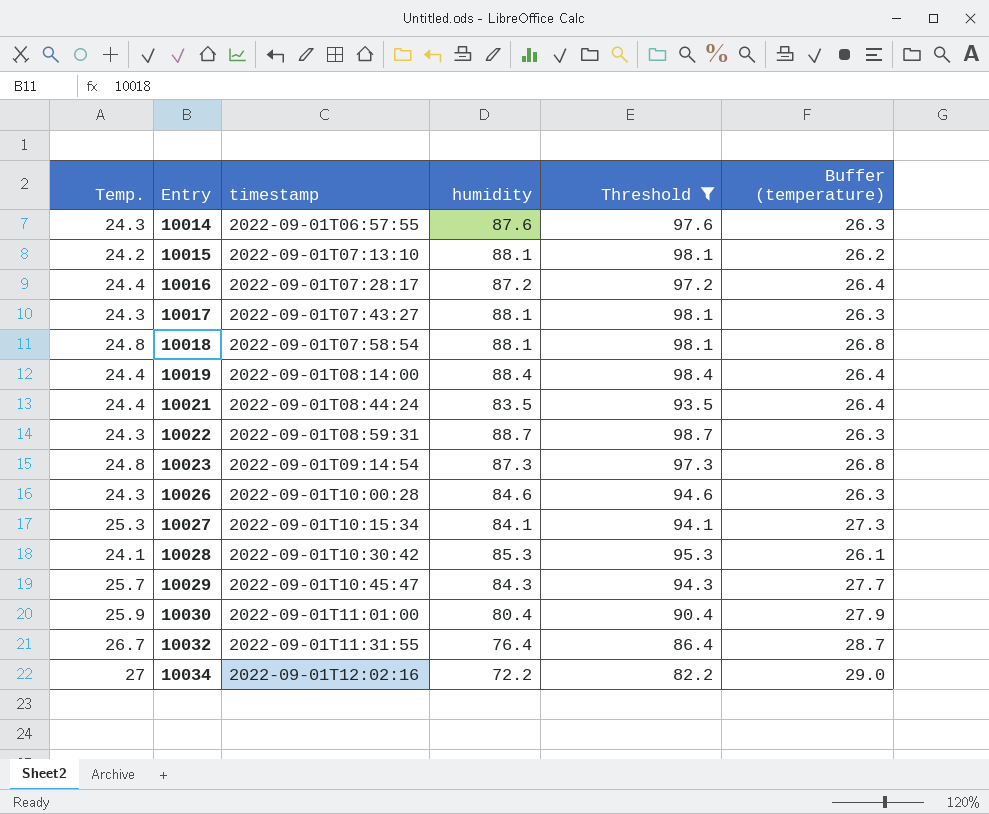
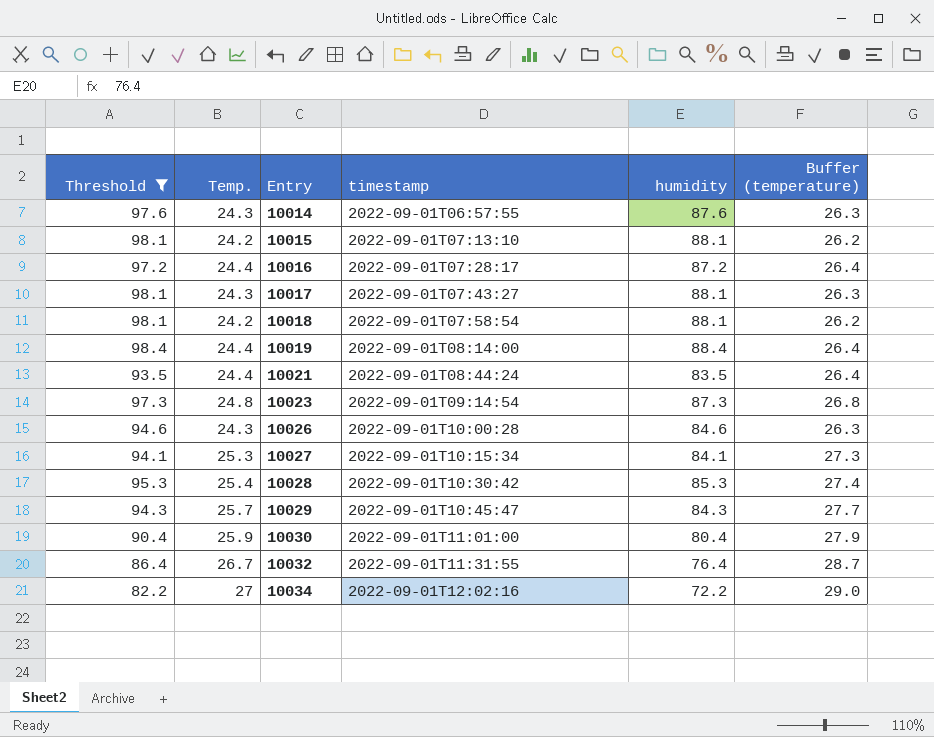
column Threshold | position: 5 -> 1
row 10022: 24.3 | 2022-09-01T08:59:31 | 88.7 | 98.7 | 26.3 -> none
10018 | Temp.: 24.8 -> 24.2
10018 | Buffer (temperature): 26.8 -> 26.2
10028 | Temp.: 24.1 -> 25.4
10028 | Buffer (temperature): 26.1 -> 27.4

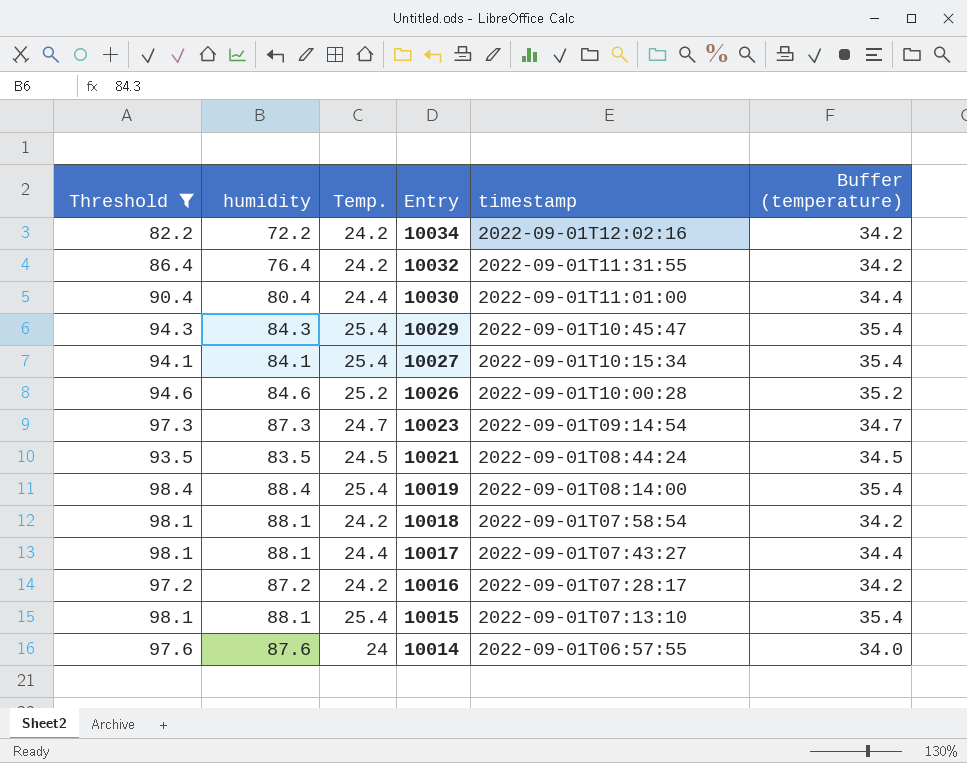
row order: Entry ascending -> Entry descending
column humidity | position: 5 -> 2
column Buffer (temperature) | formula: [Temp.] + 2 -> [Temp.] + 10
row 10028: 95.3 | 25.4 | 2022-09-01T10:30:42 | 85.3 | 27.4 -> none
10034 | Temp.: 27 -> 24.2
10032 | Temp.: 26.7 -> 24.2
10030 | Temp.: 25.9 -> 24.4
10029 | Temp.: 25.7 -> 25.4
10027 | Temp.: 25.3 -> 25.4
10026 | Temp.: 24.3 -> 25.2
10023 | Temp.: 24.8 -> 24.7
10021 | Temp.: 24.4 -> 24.5
10019 | Temp.: 24.4 -> 25.4
10017 | Temp.: 24.3 -> 24.4
10016 | Temp.: 24.4 -> 24.2
10015 | Temp.: 24.2 -> 25.4
10014 | Temp.: 24.3 -> 24

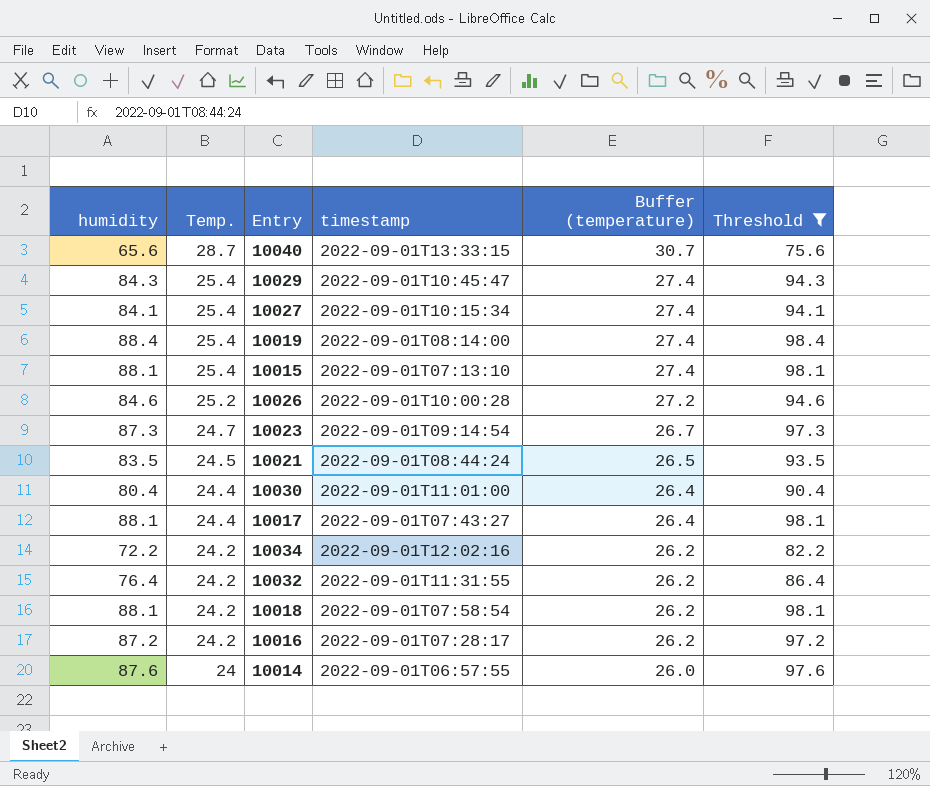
row order: Entry descending -> Temp. descending
column Buffer (temperature) | formula: [Temp.] + 10 -> [Temp.] + 2
column Threshold | position: 1 -> 6
row 10040: none -> 65.6 | 28.7 | 2022-09-01T13:33:15 | 30.7 | 75.6

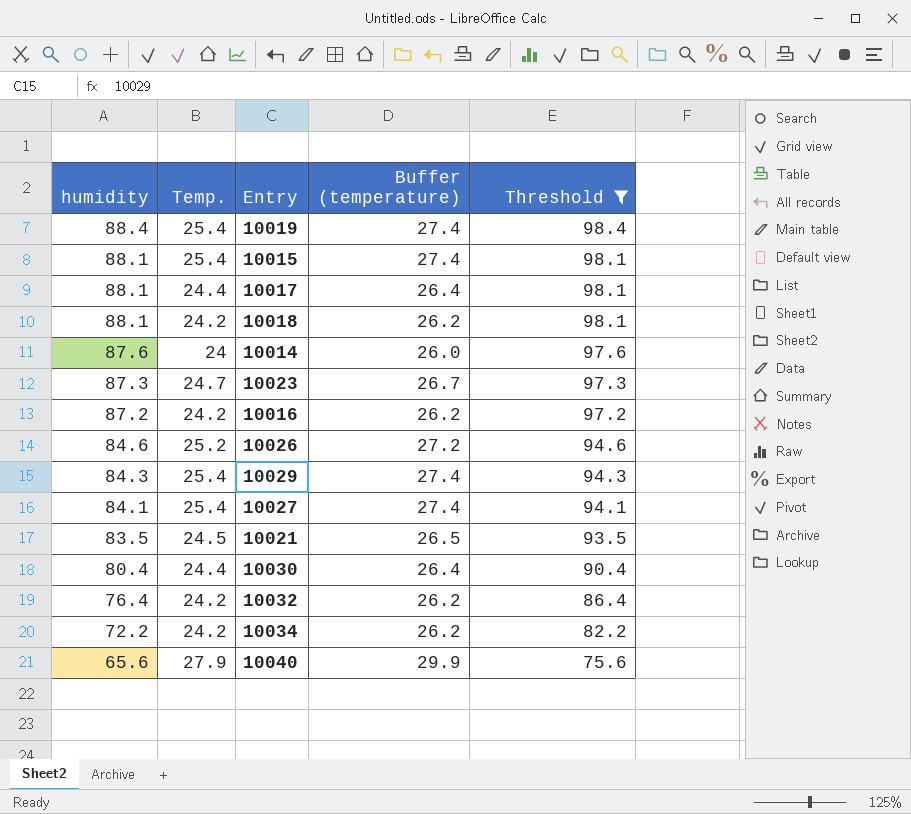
row order: Temp. descending -> humidity descending
column timestamp | position: 4 -> none
10040 | Temp.: 28.7 -> 27.9
10040 | Buffer (temperature): 30.7 -> 29.9

